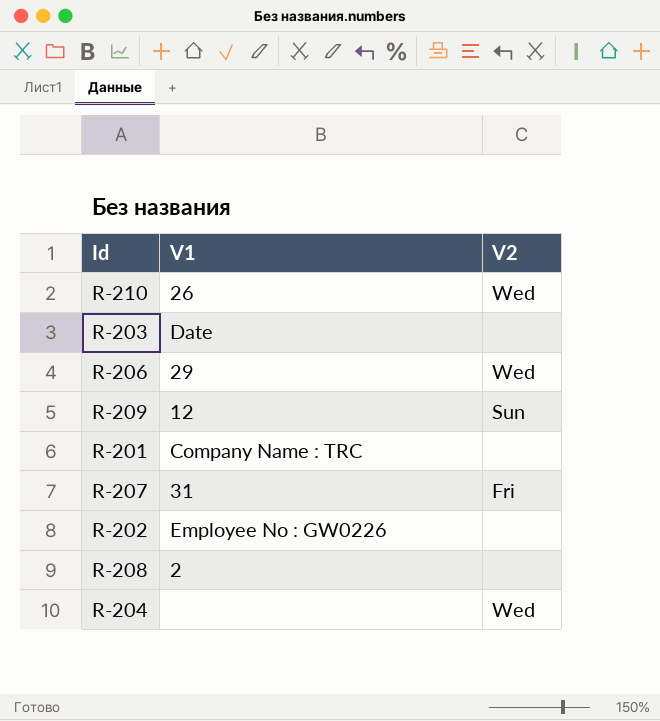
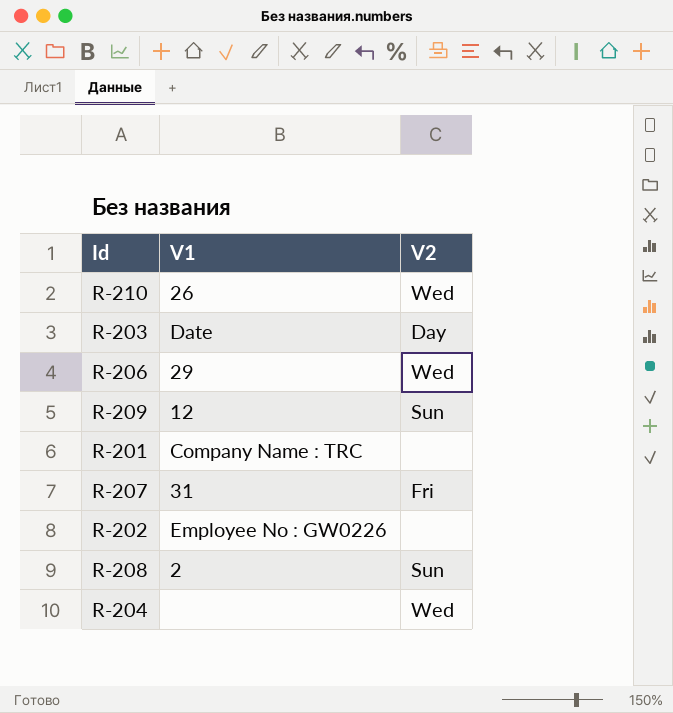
R-203 | V2: none -> Day
R-208 | V2: none -> Sun

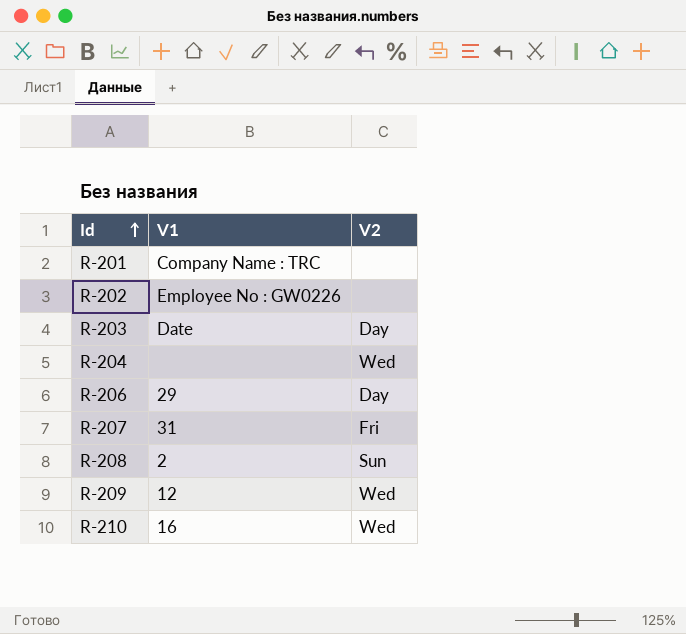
row order: none -> Id ascending
R-206 | V2: Wed -> Day
R-209 | V2: Sun -> Wed
R-210 | V1: 26 -> 16

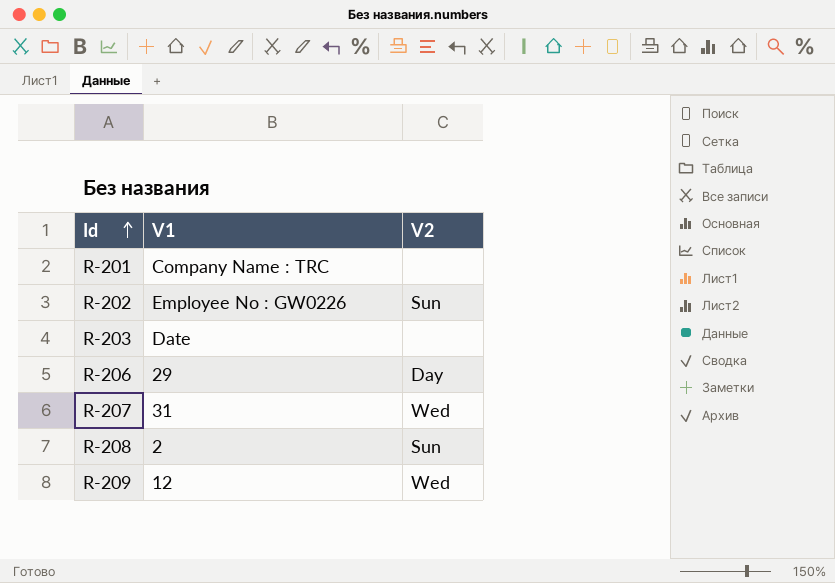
row R-204: none | Wed -> none
row R-210: 16 | Wed -> none
R-202 | V2: none -> Sun
R-203 | V2: Day -> none
R-207 | V2: Fri -> Wed

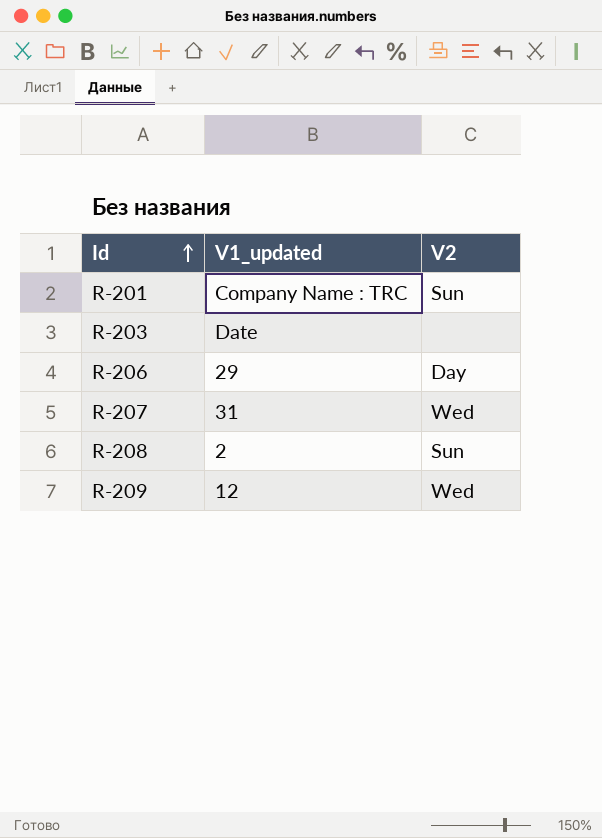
column name: V1 -> V1_updated
row R-202: Employee No : GW0226 | Sun -> none
R-201 | V2: none -> Sun

